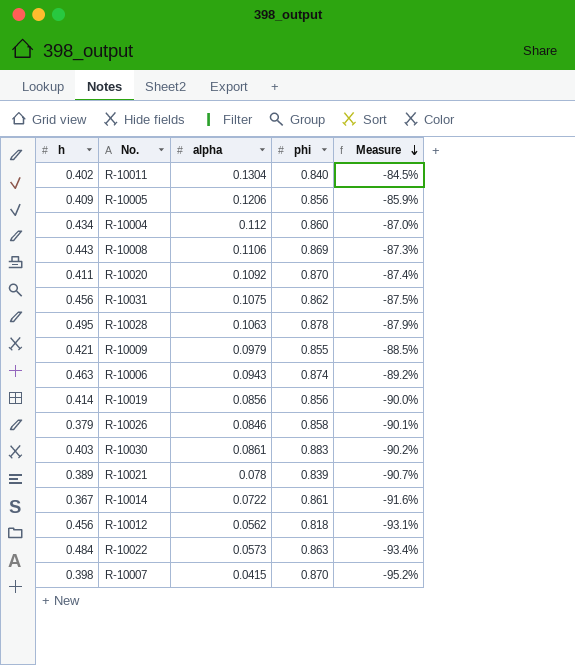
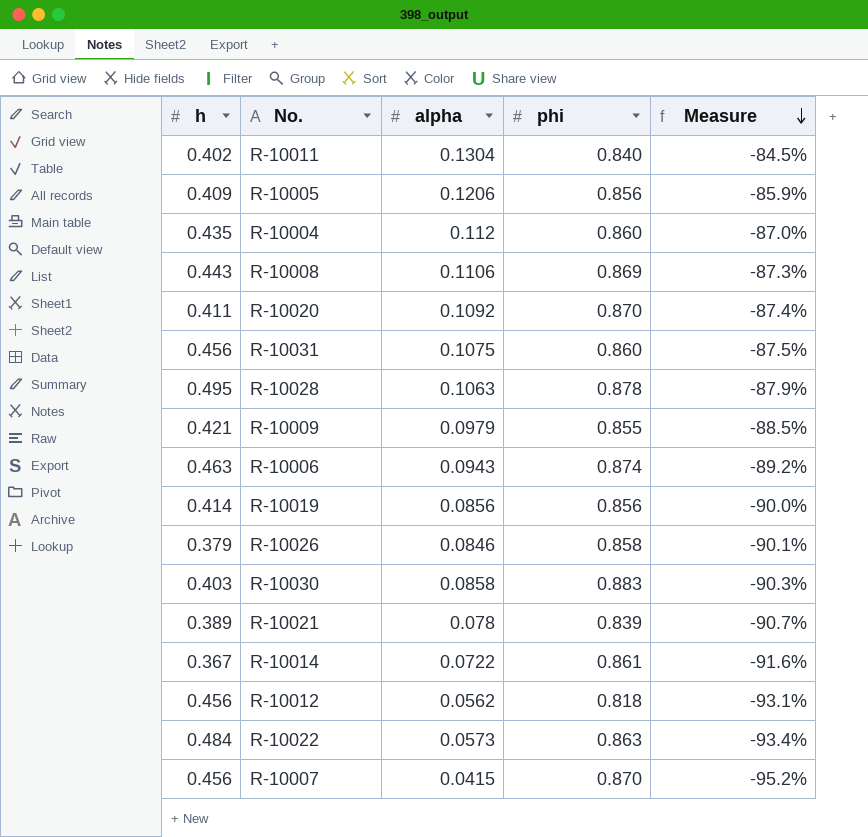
R-10004 | h: 0.434 -> 0.435
R-10031 | phi: 0.862 -> 0.860
R-10030 | alpha: 0.0861 -> 0.0858
R-10030 | Measure: -90.2% -> -90.3%
R-10007 | h: 0.398 -> 0.456

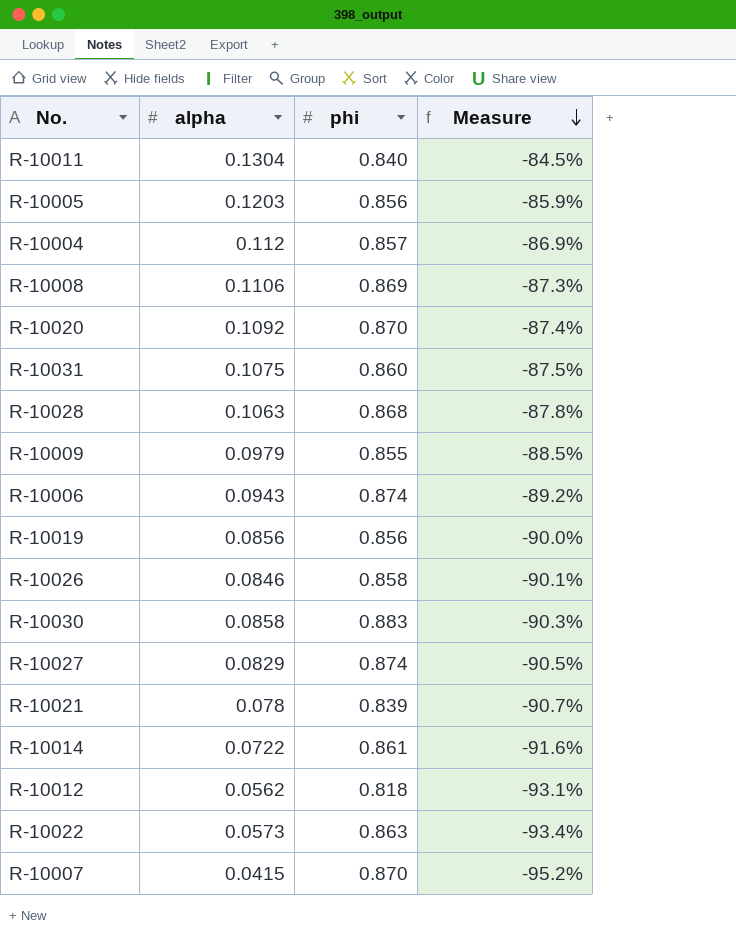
column h | position: 1 -> none
R-10005 | alpha: 0.1206 -> 0.1203
R-10004 | phi: 0.860 -> 0.857
R-10004 | Measure: -87.0% -> -86.9%
R-10028 | phi: 0.878 -> 0.868
R-10028 | Measure: -87.9% -> -87.8%
row R-10027: none -> 0.0829 | 0.874 | -90.5%

